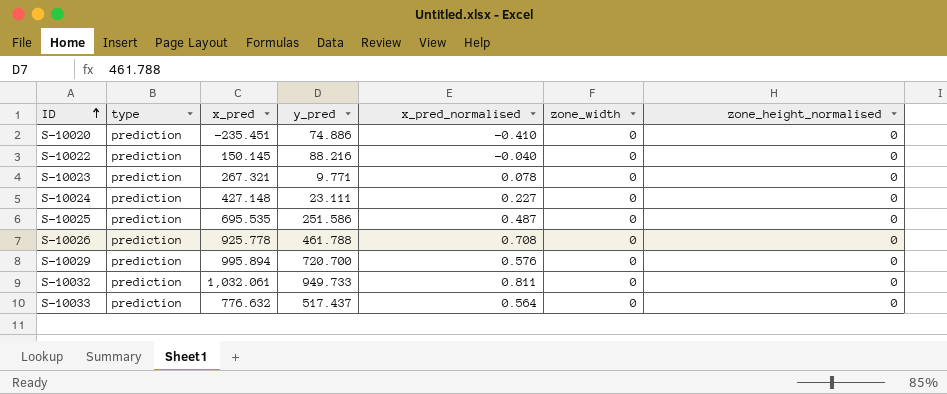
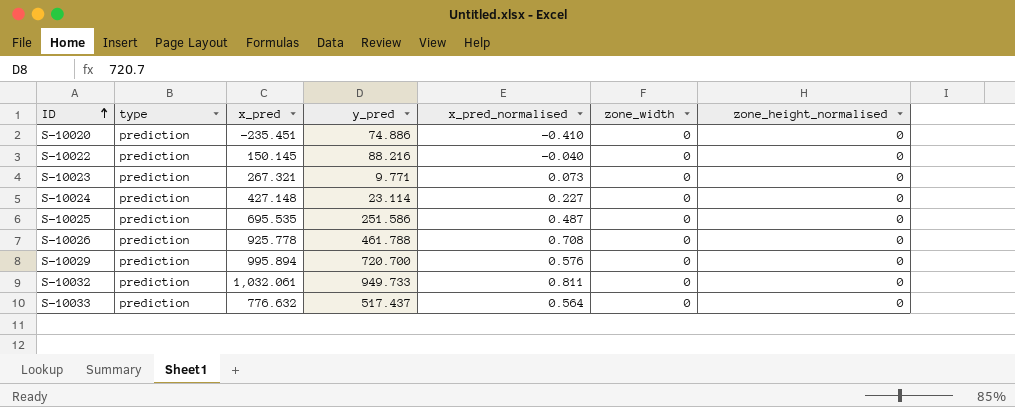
S-10023 | x_pred_normalised: 0.078 -> 0.073
S-10024 | y_pred: 23.111 -> 23.114

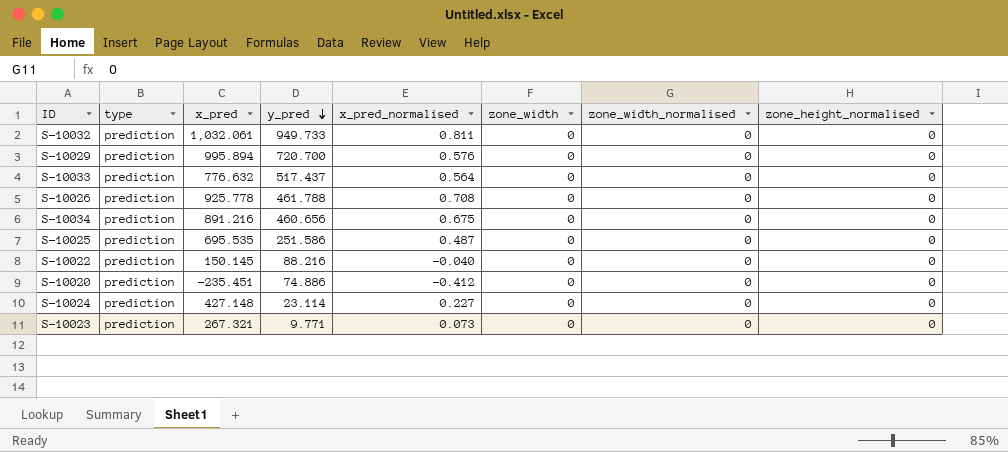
row order: ID ascending -> y_pred descending
column zone_width_normalised | position: none -> 7
row S-10034: none -> prediction | 891.216 | 460.656 | 0.675 | 0 | 0 | 0
S-10020 | x_pred_normalised: -0.410 -> -0.412

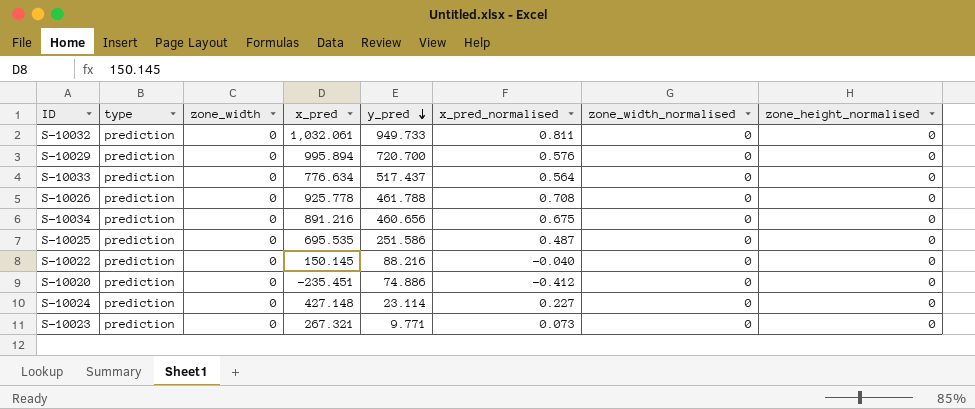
column zone_width | position: 6 -> 3
S-10033 | x_pred: 776.632 -> 776.634

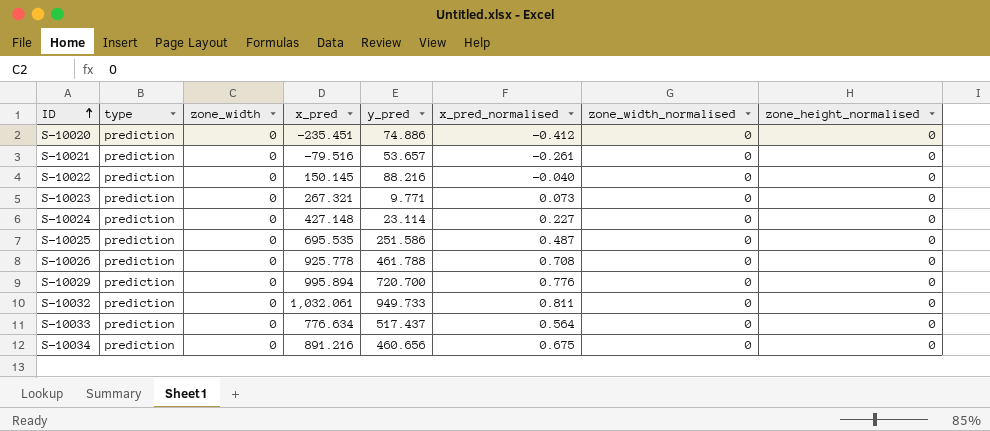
row order: y_pred descending -> ID ascending
row S-10021: none -> prediction | 0 | -79.516 | 53.657 | -0.261 | 0 | 0
S-10029 | x_pred_normalised: 0.576 -> 0.776

